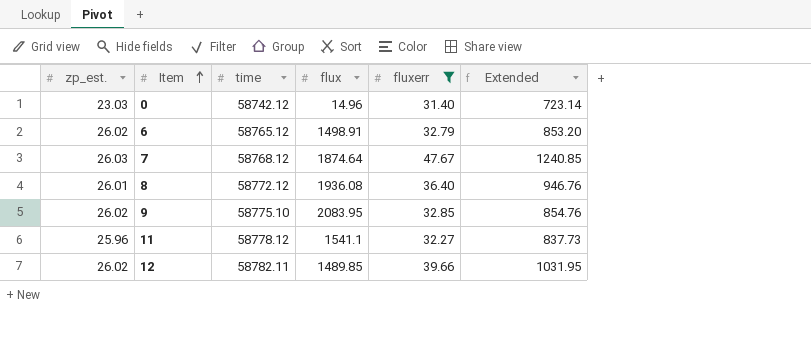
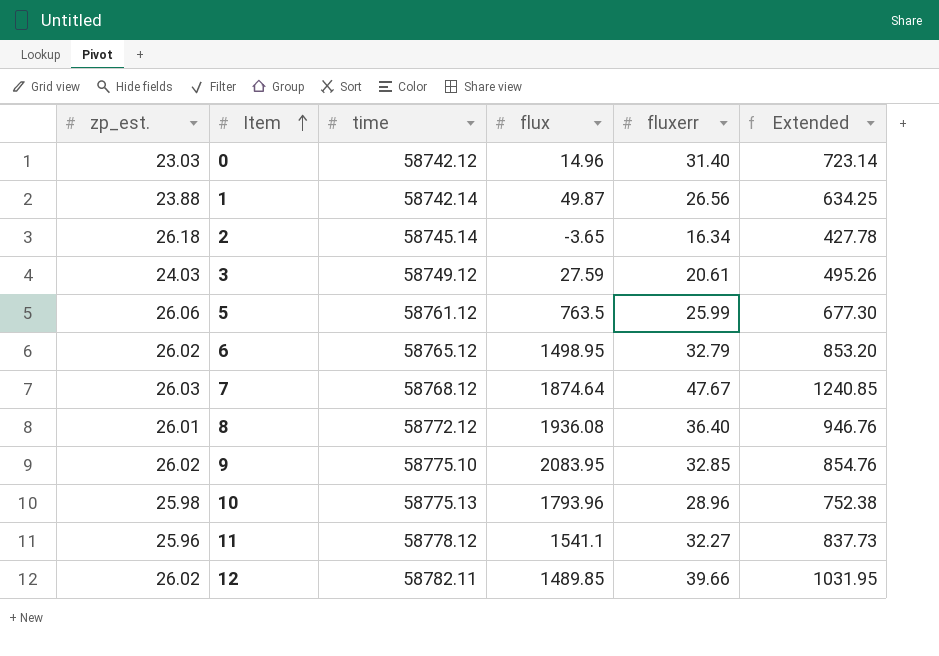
filter: fluxerr >= 31.40 -> none
6 | flux: 1498.91 -> 1498.95

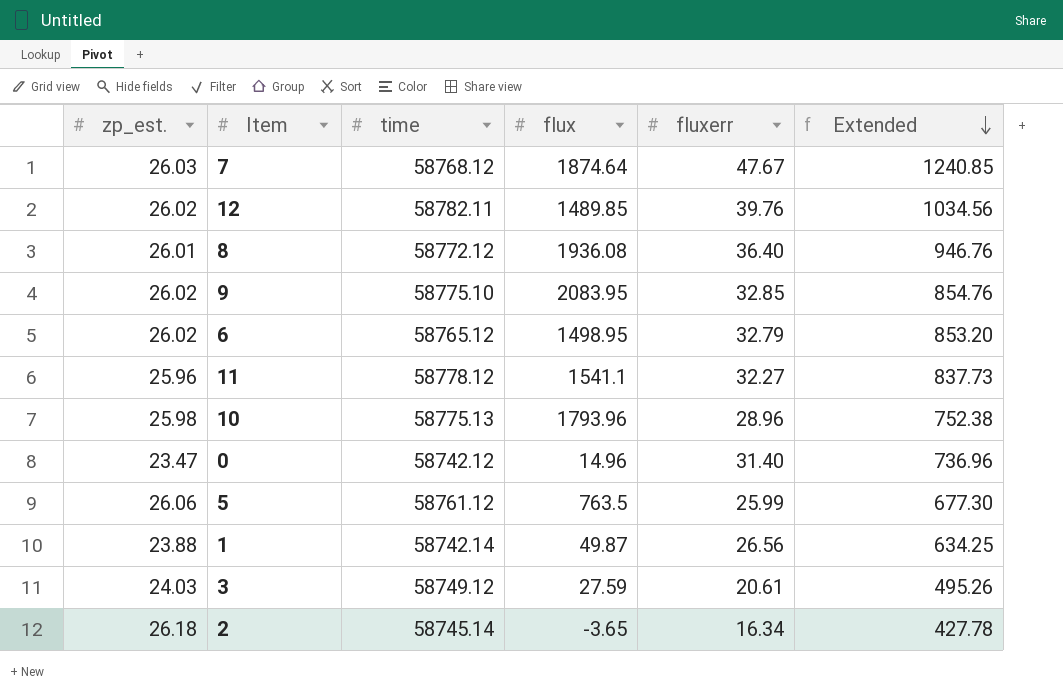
row order: Item ascending -> Extended descending
12 | fluxerr: 39.66 -> 39.76
12 | Extended: 1031.95 -> 1034.56
0 | zp_est.: 23.03 -> 23.47
0 | Extended: 723.14 -> 736.96

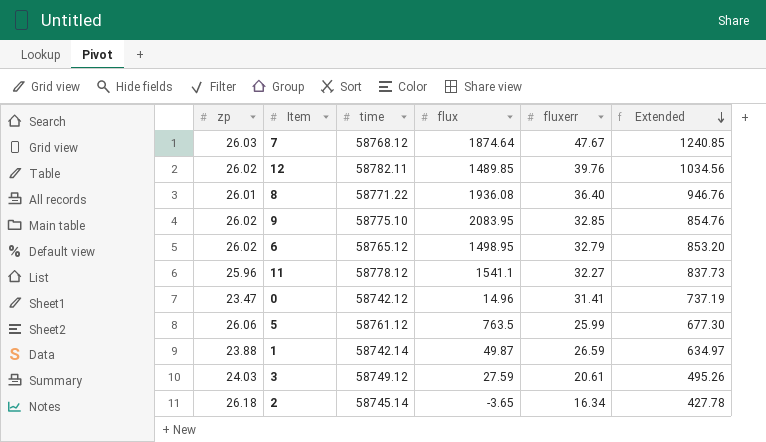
column name: zp_est. -> zp
row 10: 25.98 | 58775.13 | 1793.96 | 28.96 | 752.38 -> none
8 | time: 58772.12 -> 58771.22
0 | fluxerr: 31.40 -> 31.41
0 | Extended: 736.96 -> 737.19
1 | fluxerr: 26.56 -> 26.59
1 | Extended: 634.25 -> 634.97

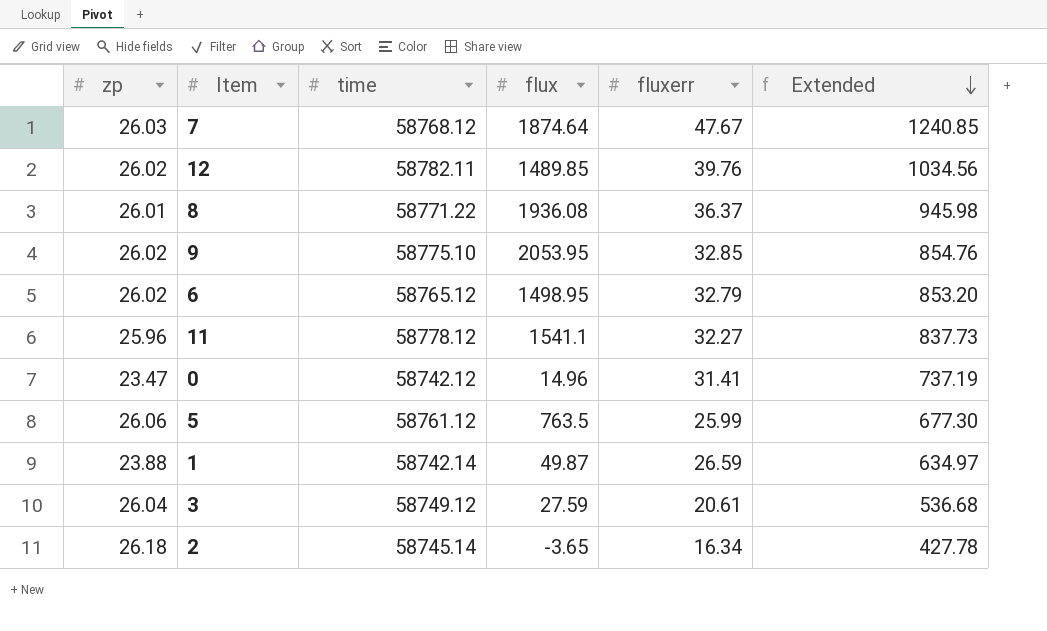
8 | fluxerr: 36.40 -> 36.37
8 | Extended: 946.76 -> 945.98
9 | flux: 2083.95 -> 2053.95
3 | zp: 24.03 -> 26.04
3 | Extended: 495.26 -> 536.68

